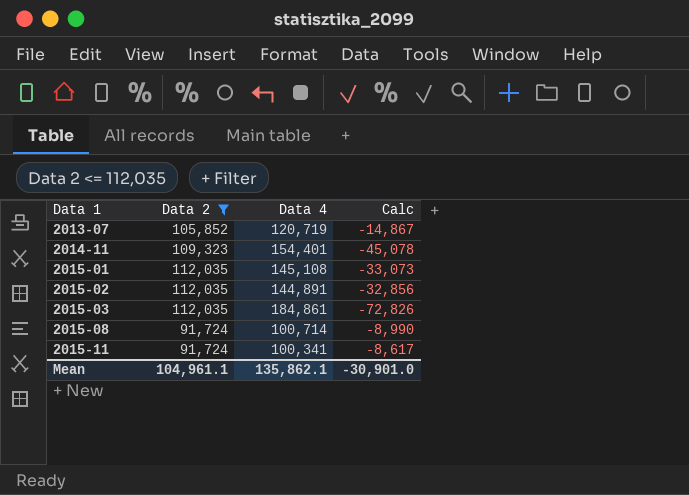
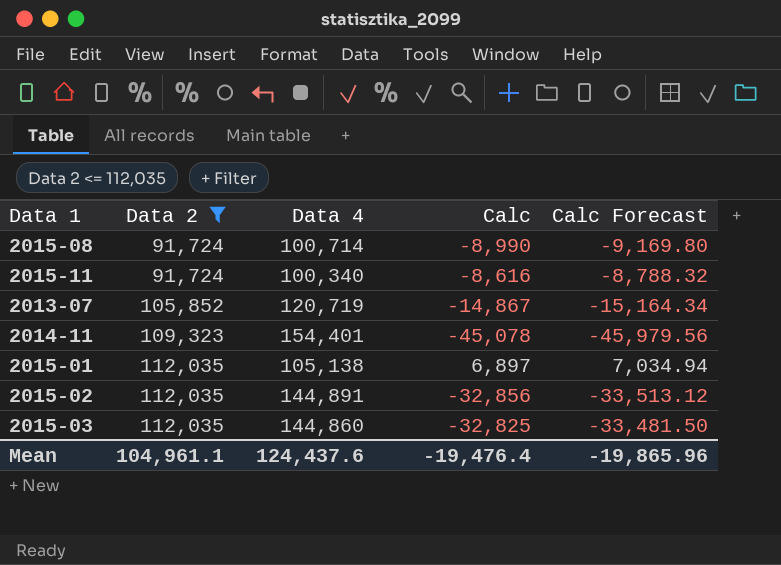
row order: Data 1 ascending -> Data 2 ascending
column Calc Forecast | formula: none -> [Calc] * 1.02
2015-11 | Data 4: 100,341 -> 100,340
2015-11 | Calc: -8,617 -> -8,616
2015-01 | Data 4: 145,108 -> 105,138
2015-01 | Calc: -33,073 -> 6,897
2015-03 | Data 4: 184,861 -> 144,860
2015-03 | Calc: -72,826 -> -32,825
Mean | Data 4: 135,862.1 -> 124,437.6
Mean | Calc: -30,901.0 -> -19,476.4

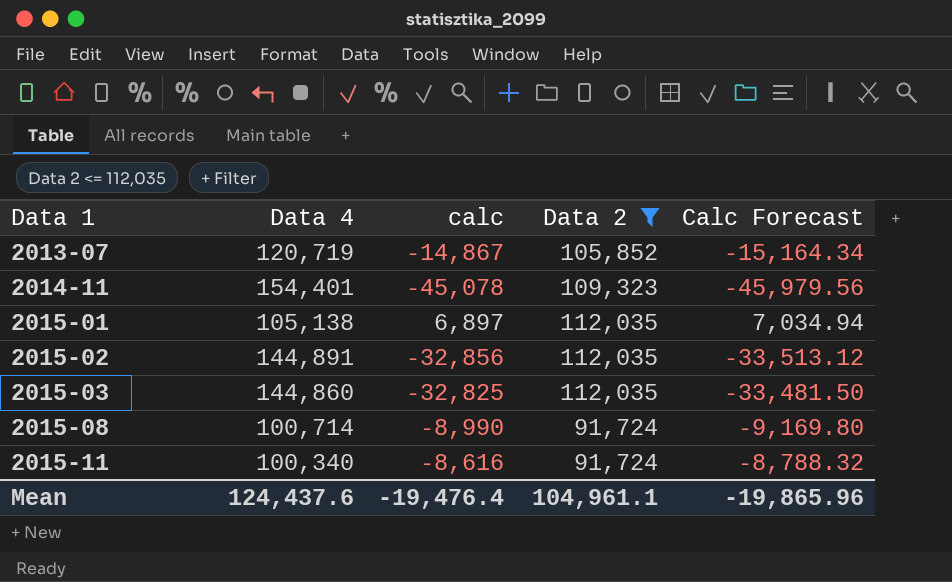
row order: Data 2 ascending -> Data 1 ascending
column name: Calc -> calc
column Data 2 | position: 2 -> 4

